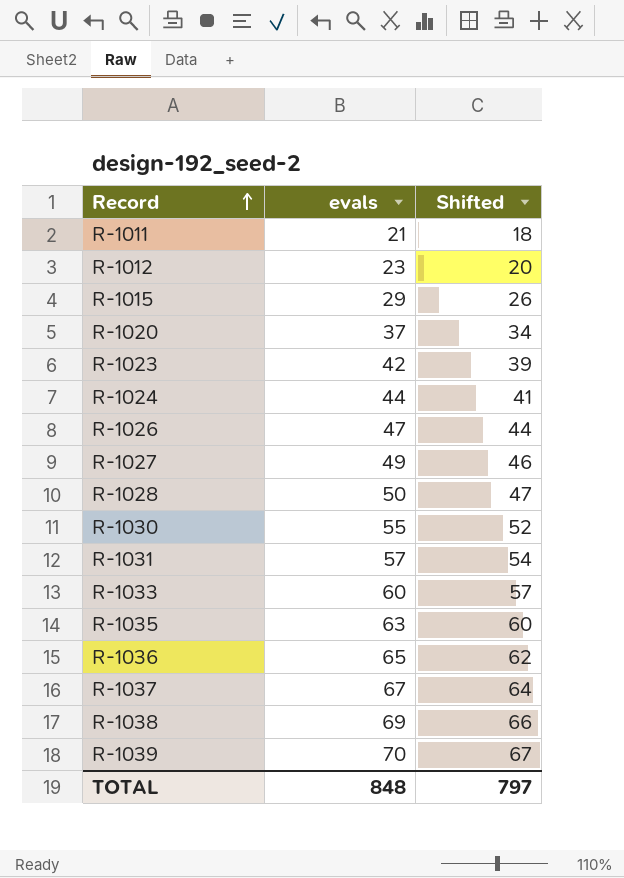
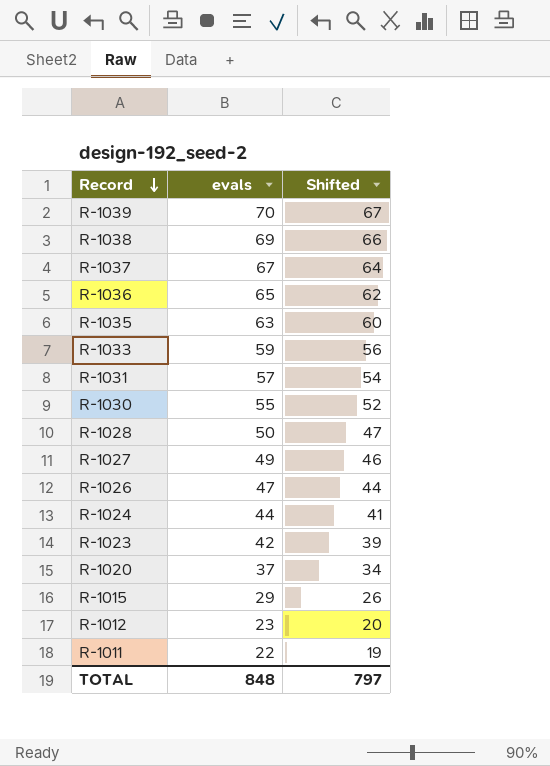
row order: Record ascending -> Record descending
R-1033 | evals: 60 -> 59
R-1033 | Shifted: 57 -> 56
R-1011 | evals: 21 -> 22
R-1011 | Shifted: 18 -> 19

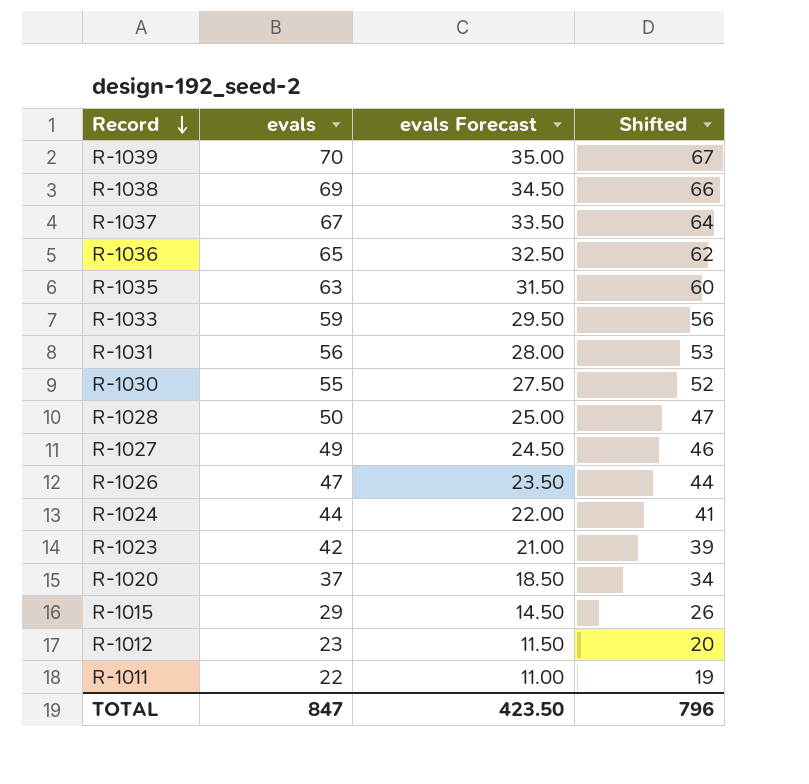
column evals Forecast | formula: none -> [evals] * 0.5
R-1031 | evals: 57 -> 56
R-1031 | Shifted: 54 -> 53
TOTAL | evals: 848 -> 847
TOTAL | Shifted: 797 -> 796

